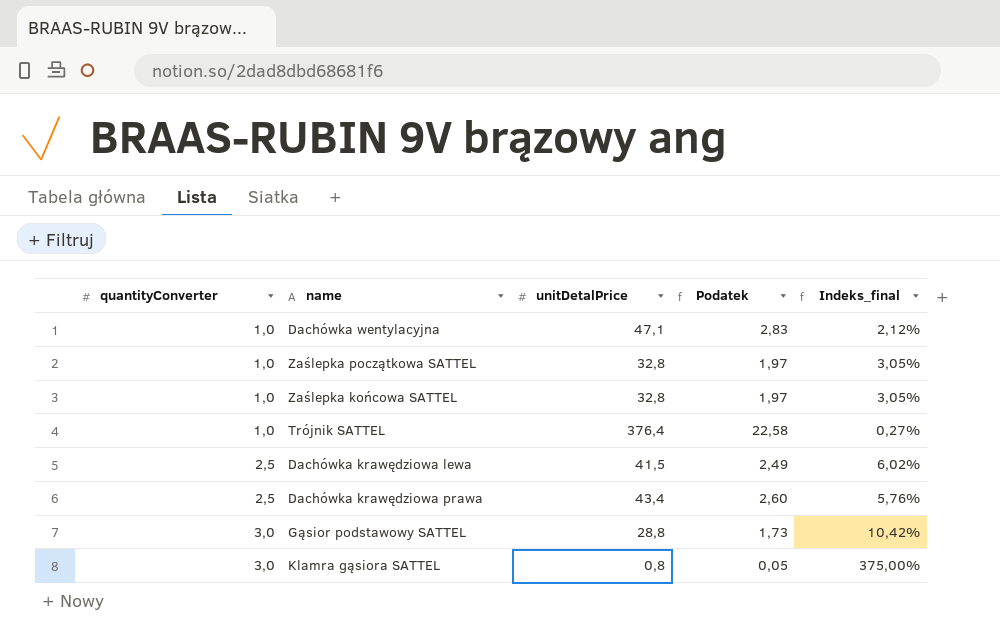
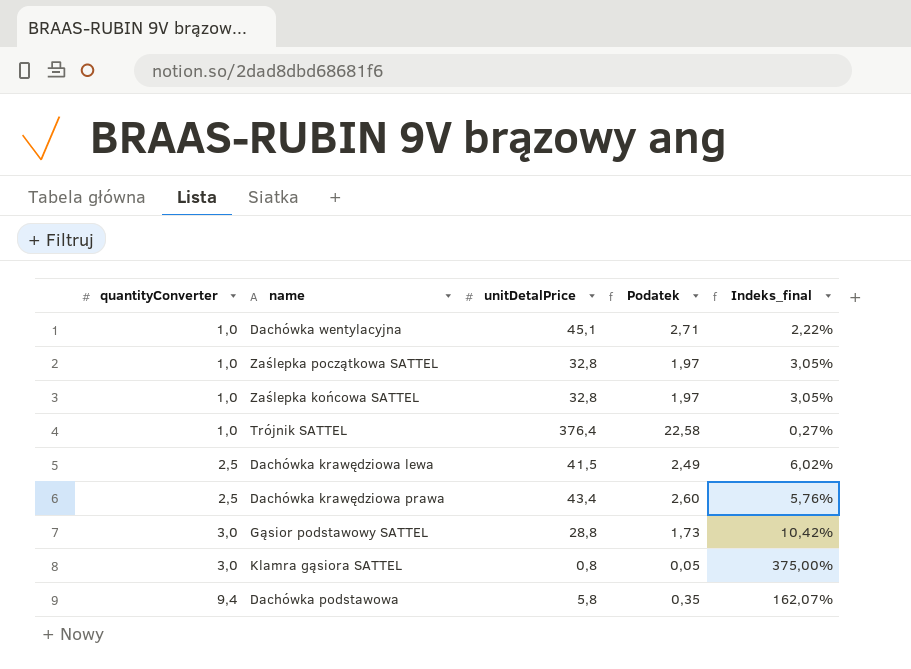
Dachówka wentylacyjna | unitDetalPrice: 47,1 -> 45,1
Dachówka wentylacyjna | Podatek: 2,83 -> 2,71
Dachówka wentylacyjna | Indeks_final: 2,12% -> 2,22%
row Dachówka podstawowa: none -> 9,4 | 5,8 | 0,35 | 162,07%

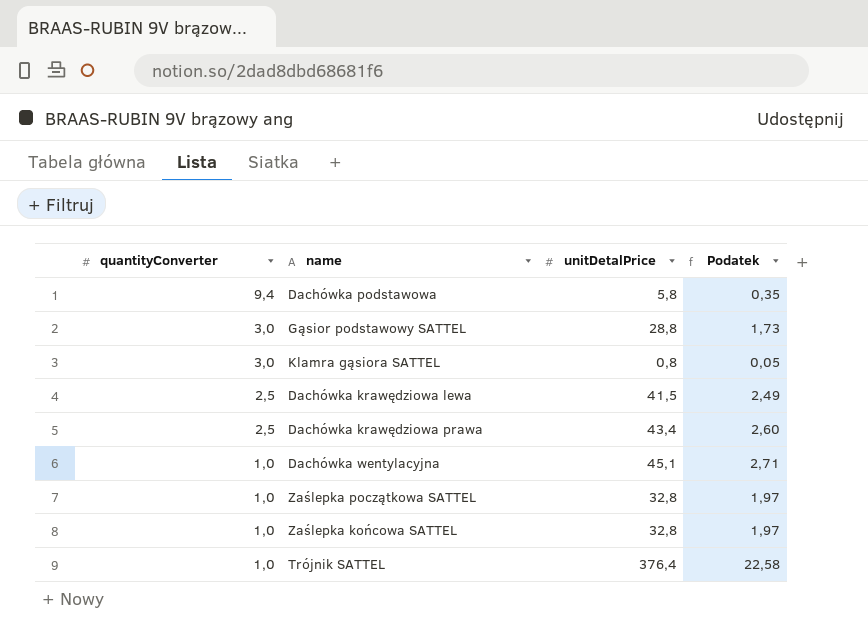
row order: quantityConverter ascending -> quantityConverter descending
column Indeks_final | formula: [quantityConverter] / [unitDetalPrice] -> none

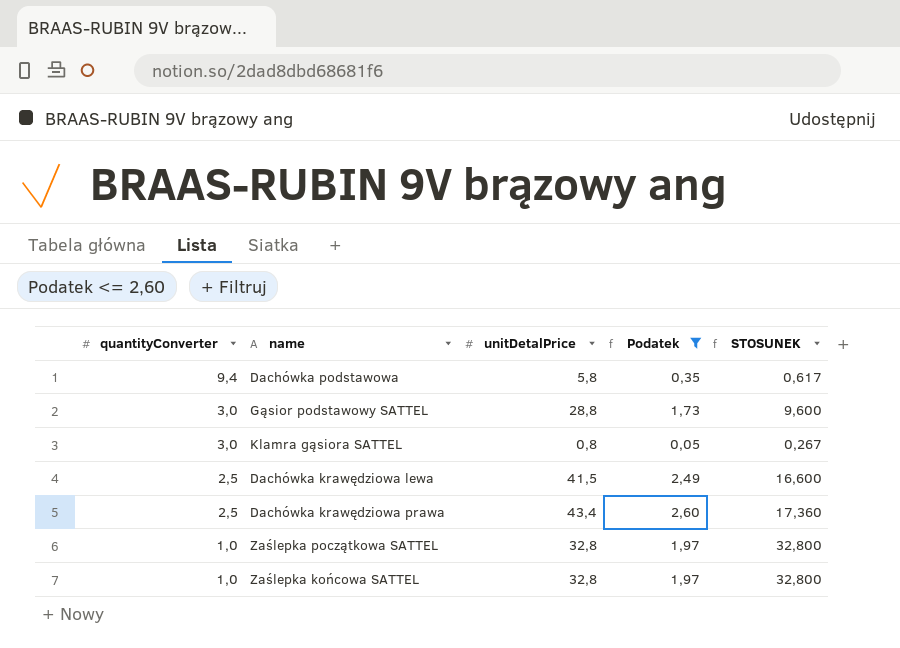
filter: none -> Podatek <= 2,60
column STOSUNEK | formula: none -> [unitDetalPrice] / [quantityConverter]

